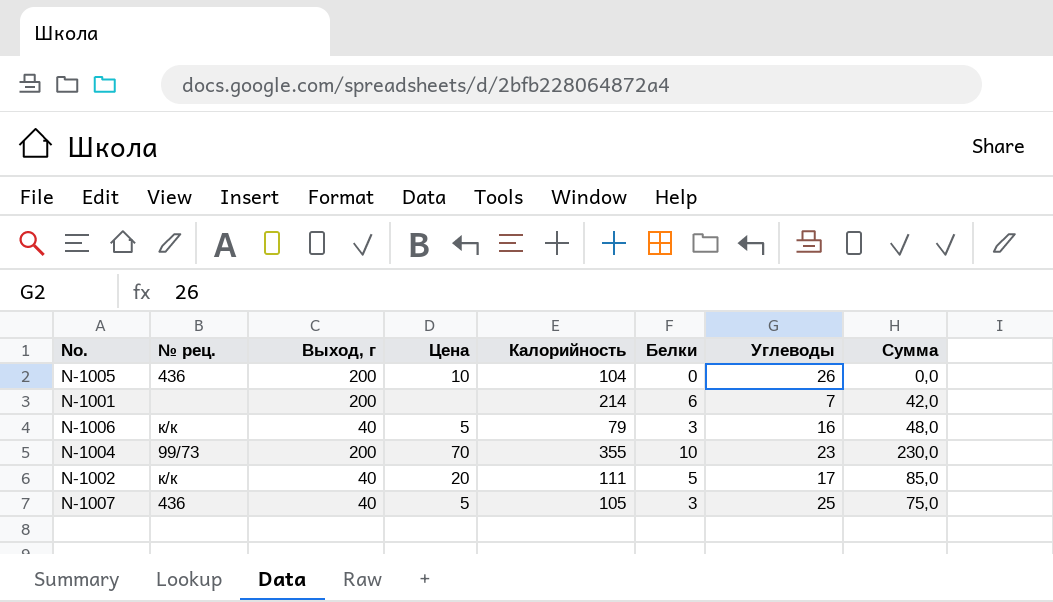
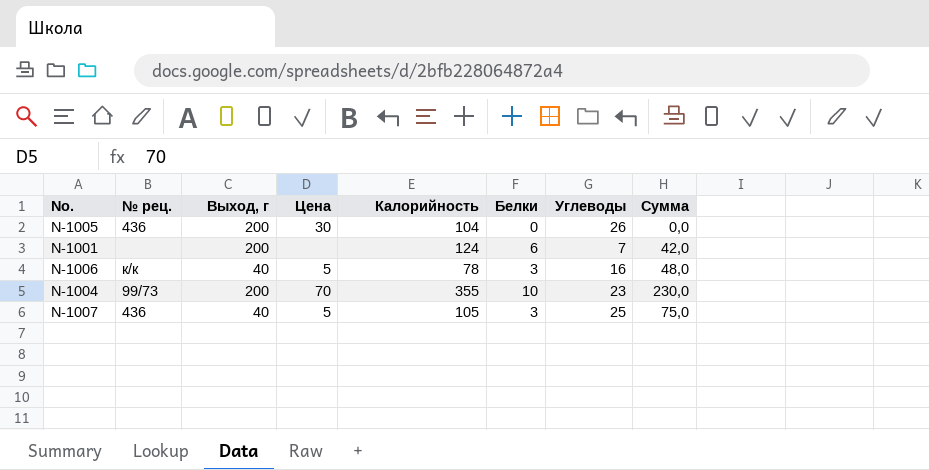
row N-1002: к/к | 40 | 20 | 111 | 5 | 17 | 85,0 -> none
N-1005 | Цена: 10 -> 30
N-1001 | Калорийность: 214 -> 124
N-1006 | Калорийность: 79 -> 78

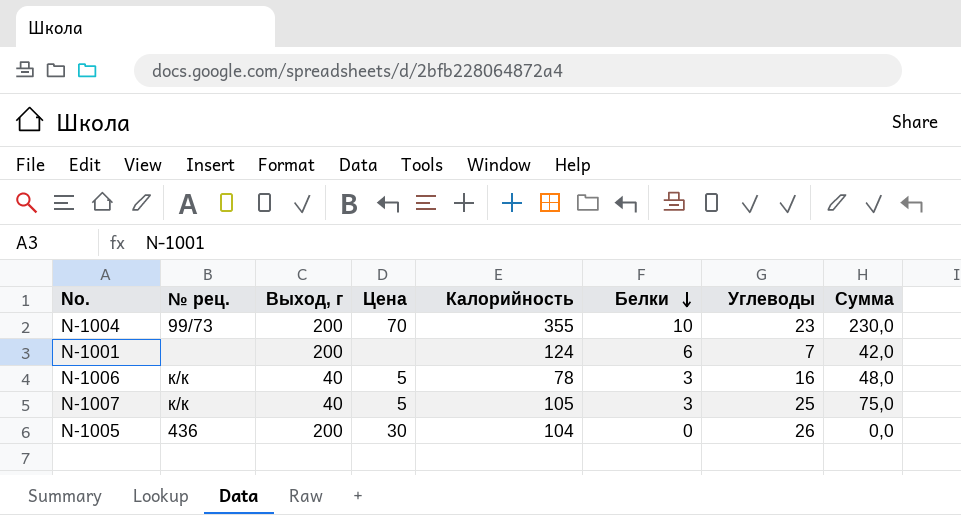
row order: none -> Белки descending
N-1007 | № рец.: 436 -> к/к

